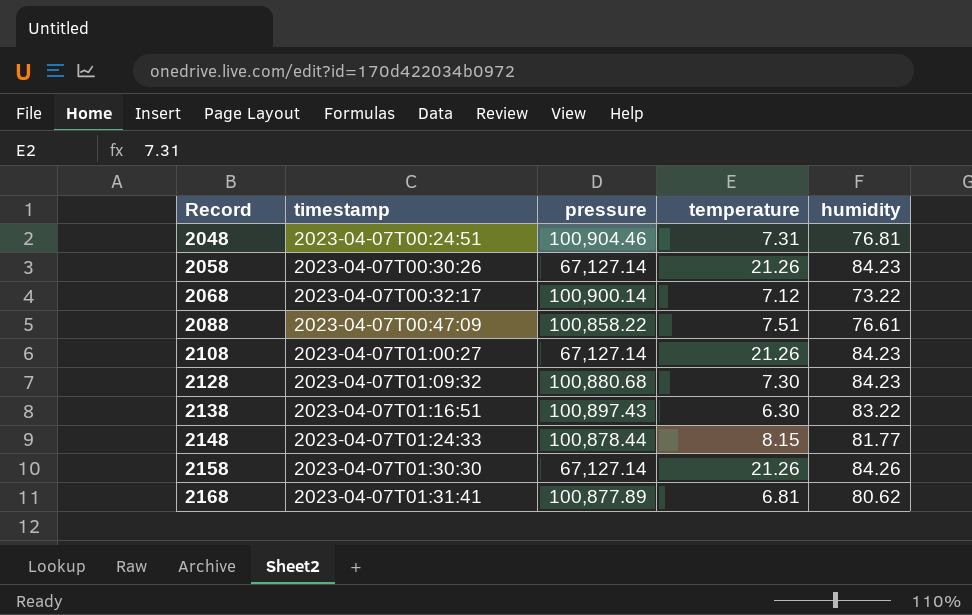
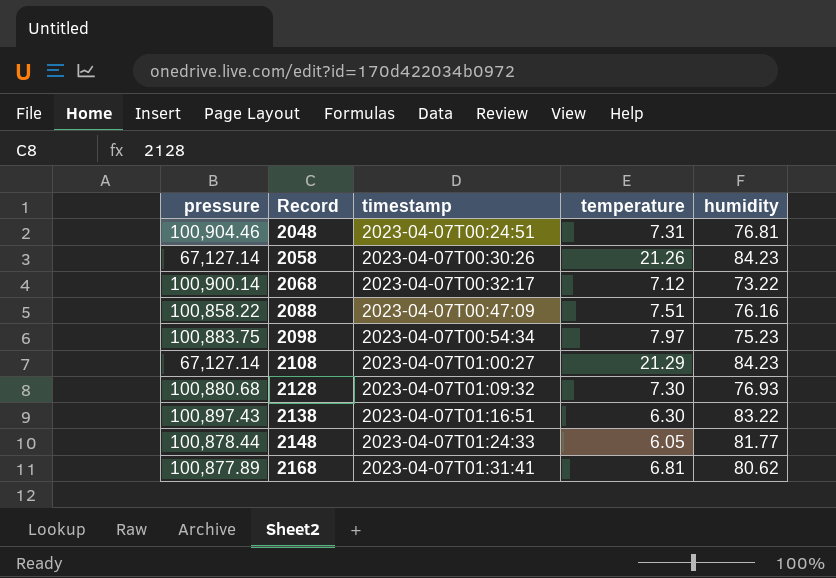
column pressure | position: 3 -> 1
row 2158: 2023-04-07T01:30:30 | 67,127.14 | 21.26 | 84.26 -> none
2088 | humidity: 76.61 -> 76.16
row 2098: none -> 100,883.75 | 2023-04-07T00:54:34 | 7.97 | 75.23
2108 | temperature: 21.26 -> 21.29
2128 | humidity: 84.23 -> 76.93
2148 | temperature: 8.15 -> 6.05

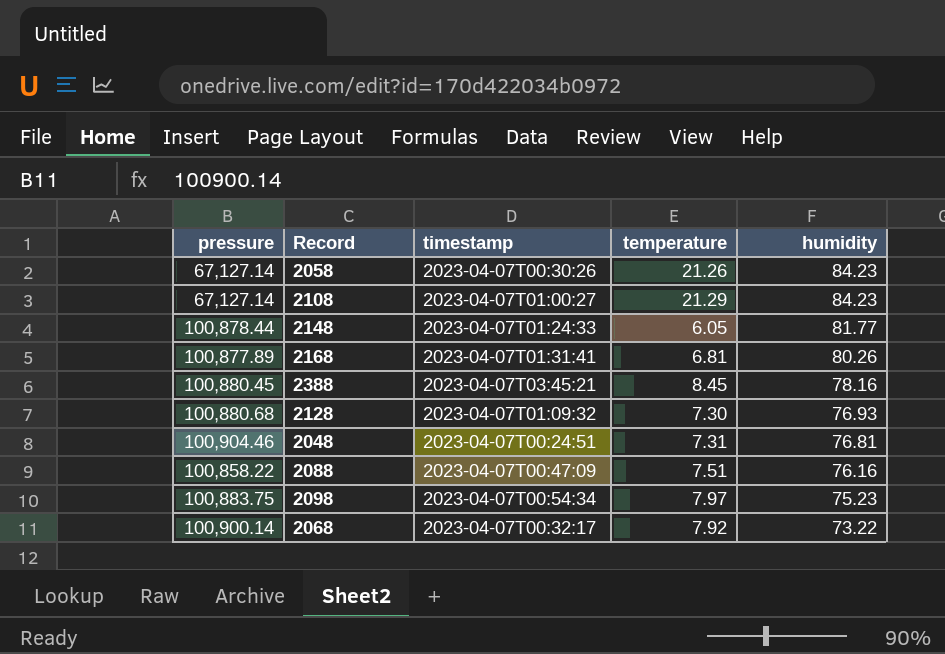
row order: Record ascending -> humidity descending
row 2138: 100,897.43 | 2023-04-07T01:16:51 | 6.30 | 83.22 -> none
2168 | humidity: 80.62 -> 80.26
row 2388: none -> 100,880.45 | 2023-04-07T03:45:21 | 8.45 | 78.16
2068 | temperature: 7.12 -> 7.92

